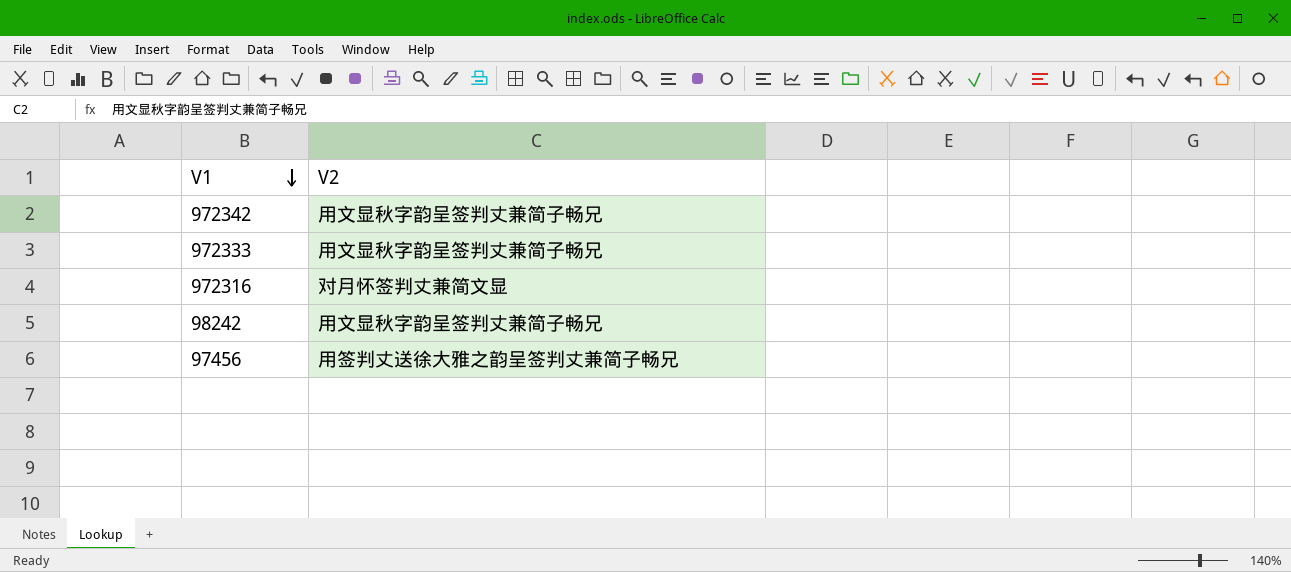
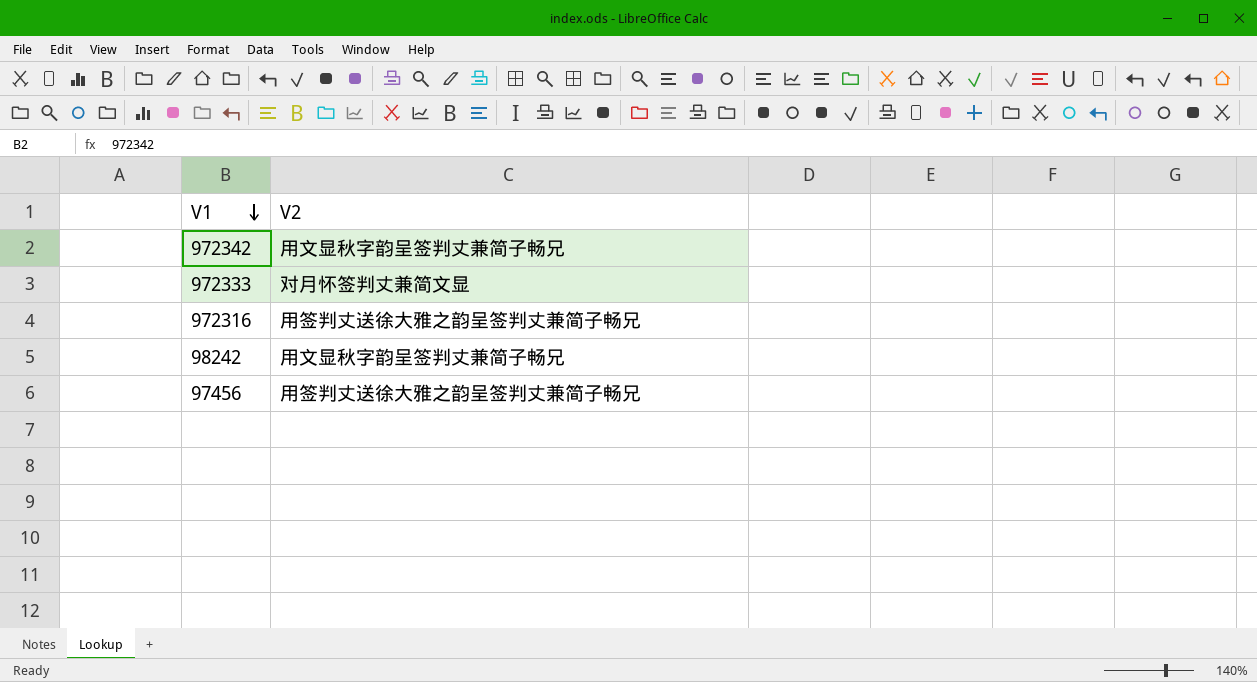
972333 | V2: 用文显秋字韵呈签判丈兼简子畅兄 -> 对月怀签判丈兼简文显
972316 | V2: 对月怀签判丈兼简文显 -> 用签判丈送徐大雅之韵呈签判丈兼简子畅兄

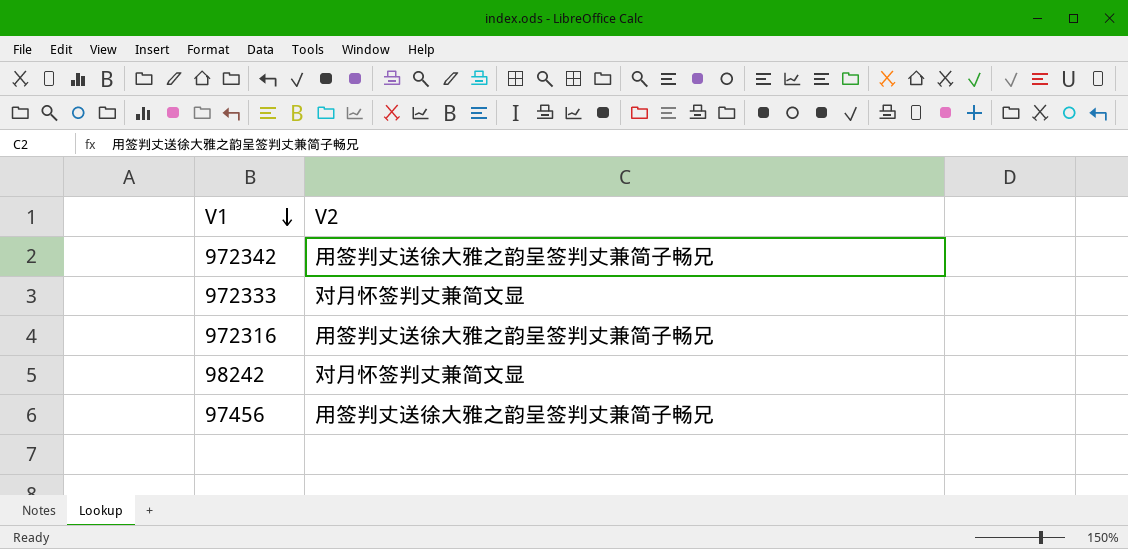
972342 | V2: 用文显秋字韵呈签判丈兼简子畅兄 -> 用签判丈送徐大雅之韵呈签判丈兼简子畅兄
98242 | V2: 用文显秋字韵呈签判丈兼简子畅兄 -> 对月怀签判丈兼简文显

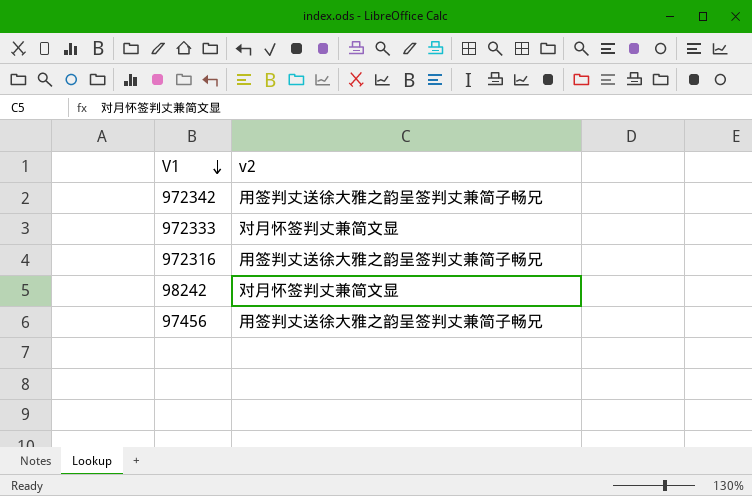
column name: V2 -> v2

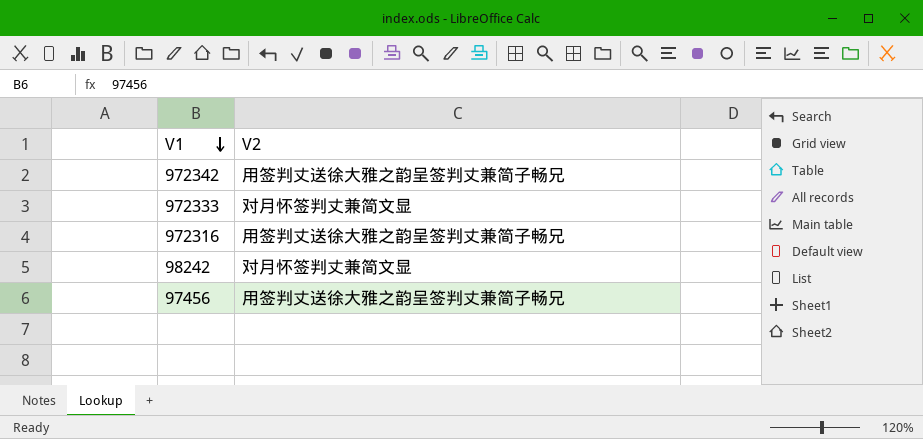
column name: v2 -> V2

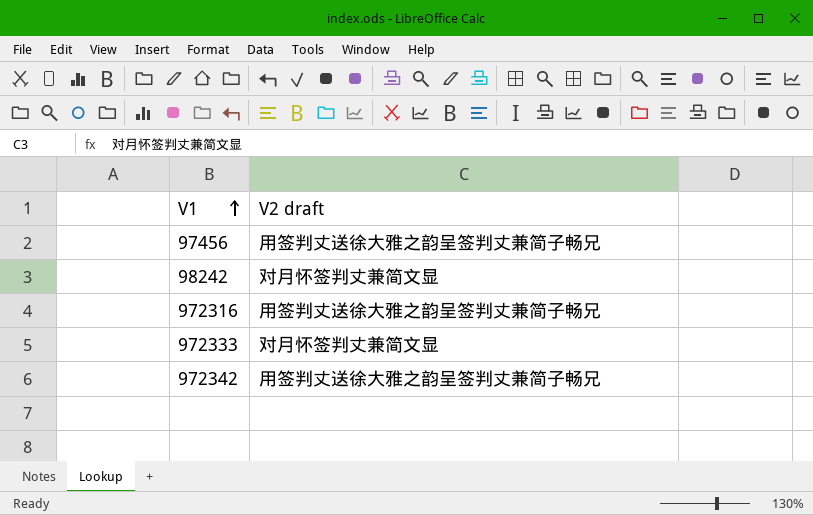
row order: V1 descending -> V1 ascending
column name: V2 -> V2 draft

